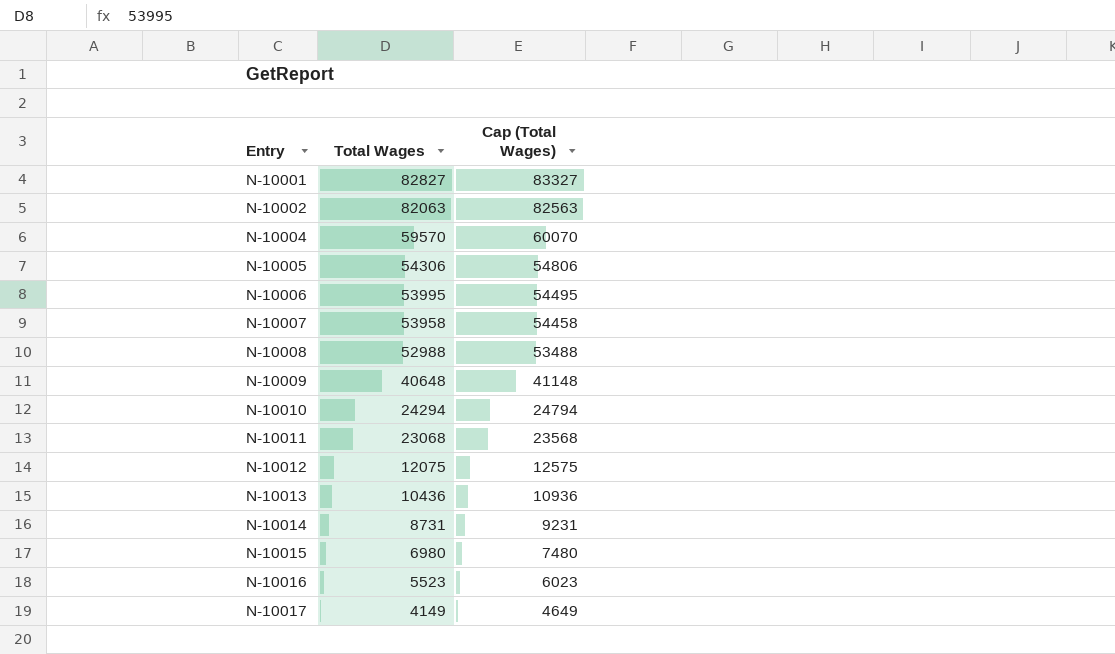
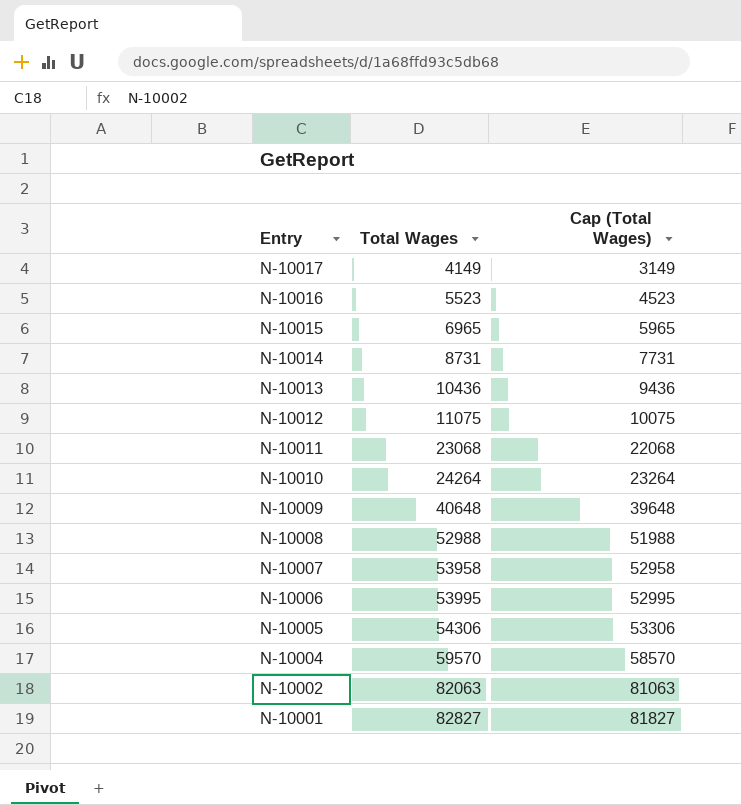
row order: Entry ascending -> Entry descending
column Cap (Total Wages) | formula: [Total Wages] + 500 -> [Total Wages] - 1000
N-10015 | Total Wages: 6980 -> 6965
N-10012 | Total Wages: 12075 -> 11075
N-10010 | Total Wages: 24294 -> 24264

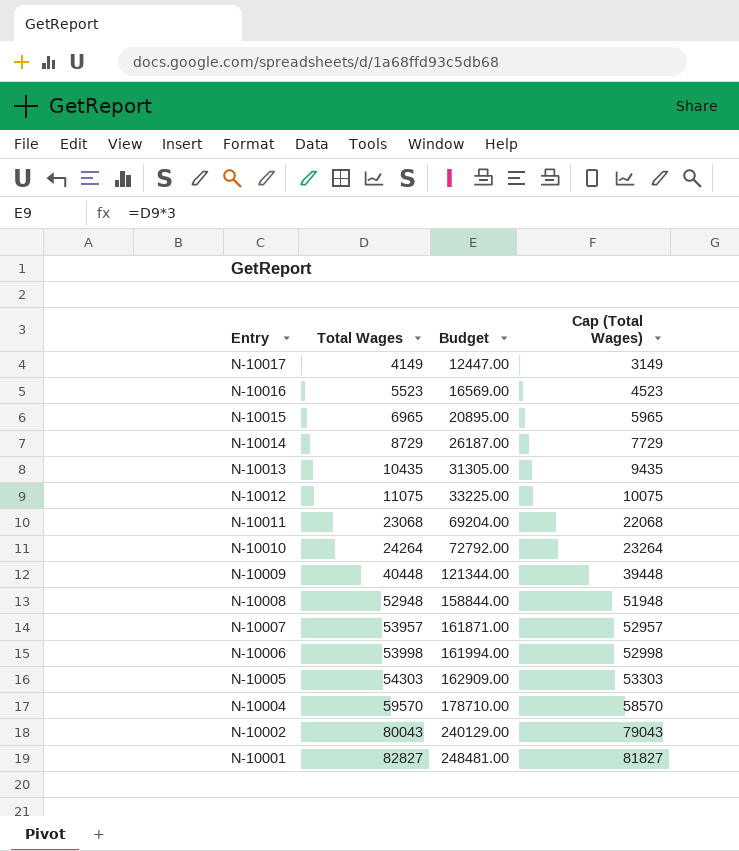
column Budget | formula: none -> [Total Wages] * 3
N-10014 | Total Wages: 8731 -> 8729
N-10014 | Cap (Total Wages): 7731 -> 7729
N-10013 | Total Wages: 10436 -> 10435
N-10013 | Cap (Total Wages): 9436 -> 9435
N-10009 | Total Wages: 40648 -> 40448
N-10009 | Cap (Total Wages): 39648 -> 39448
N-10008 | Total Wages: 52988 -> 52948
N-10008 | Cap (Total Wages): 51988 -> 51948
N-10007 | Total Wages: 53958 -> 53957
N-10007 | Cap (Total Wages): 52958 -> 52957
N-10006 | Total Wages: 53995 -> 53998
N-10006 | Cap (Total Wages): 52995 -> 52998
N-10005 | Total Wages: 54306 -> 54303
N-10005 | Cap (Total Wages): 53306 -> 53303
N-10002 | Total Wages: 82063 -> 80043
N-10002 | Cap (Total Wages): 81063 -> 79043

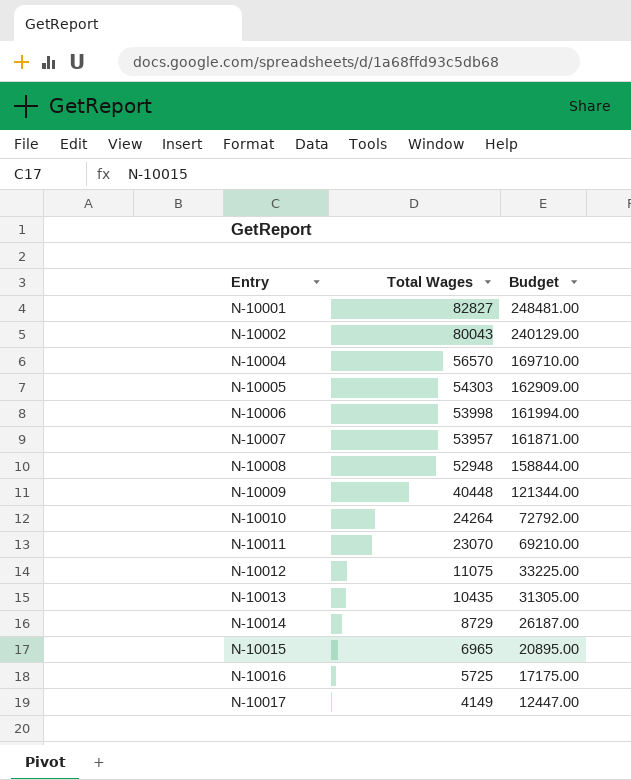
row order: Entry descending -> Entry ascending
column Cap (Total Wages) | formula: [Total Wages] - 1000 -> none
N-10004 | Total Wages: 59570 -> 56570
N-10004 | Budget: 178710.00 -> 169710.00
N-10011 | Total Wages: 23068 -> 23070
N-10011 | Budget: 69204.00 -> 69210.00
N-10016 | Total Wages: 5523 -> 5725
N-10016 | Budget: 16569.00 -> 17175.00

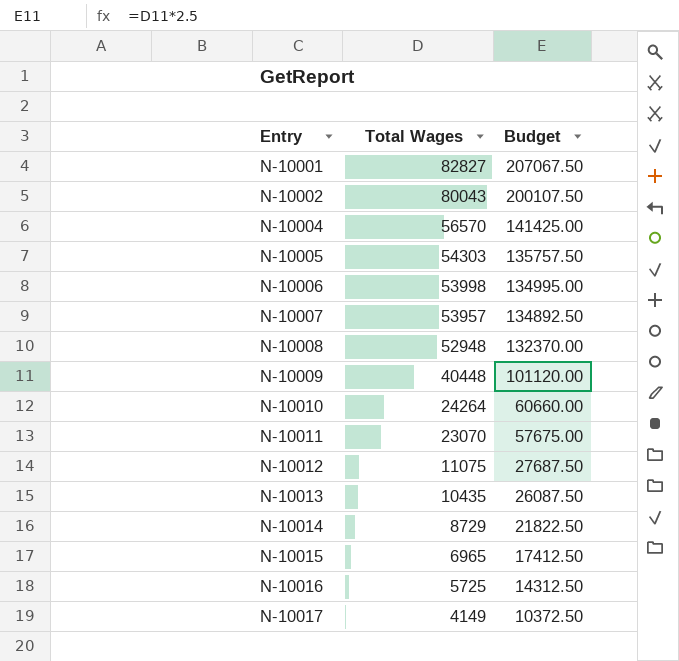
column Budget | formula: [Total Wages] * 3 -> [Total Wages] * 2.5

